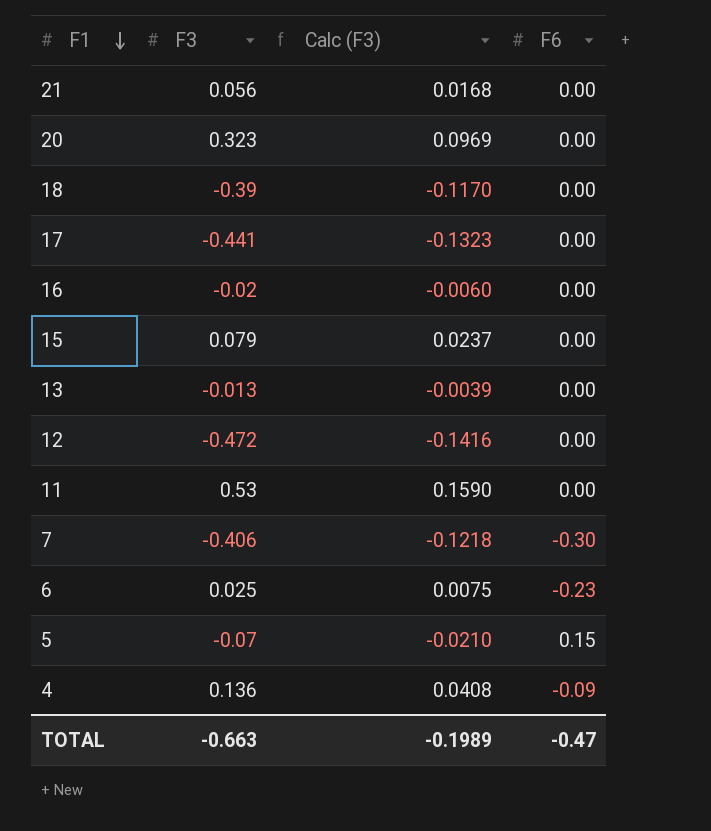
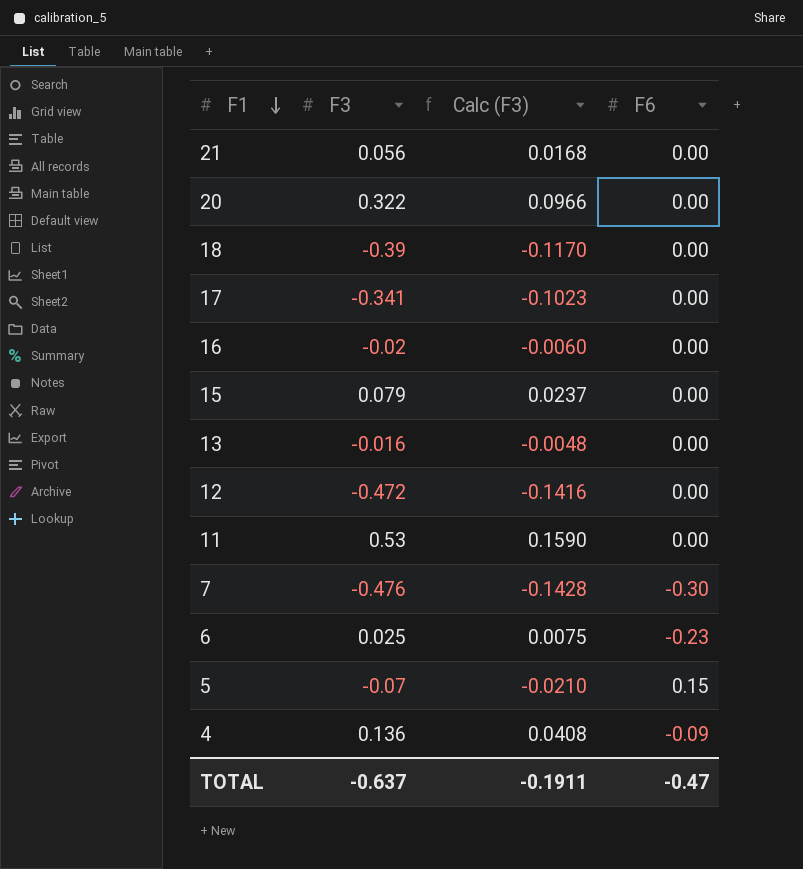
20 | F3: 0.323 -> 0.322
20 | Calc (F3): 0.0969 -> 0.0966
17 | F3: -0.441 -> -0.341
17 | Calc (F3): -0.1323 -> -0.1023
13 | F3: -0.013 -> -0.016
13 | Calc (F3): -0.0039 -> -0.0048
7 | F3: -0.406 -> -0.476
7 | Calc (F3): -0.1218 -> -0.1428
TOTAL | F3: -0.663 -> -0.637
TOTAL | Calc (F3): -0.1989 -> -0.1911

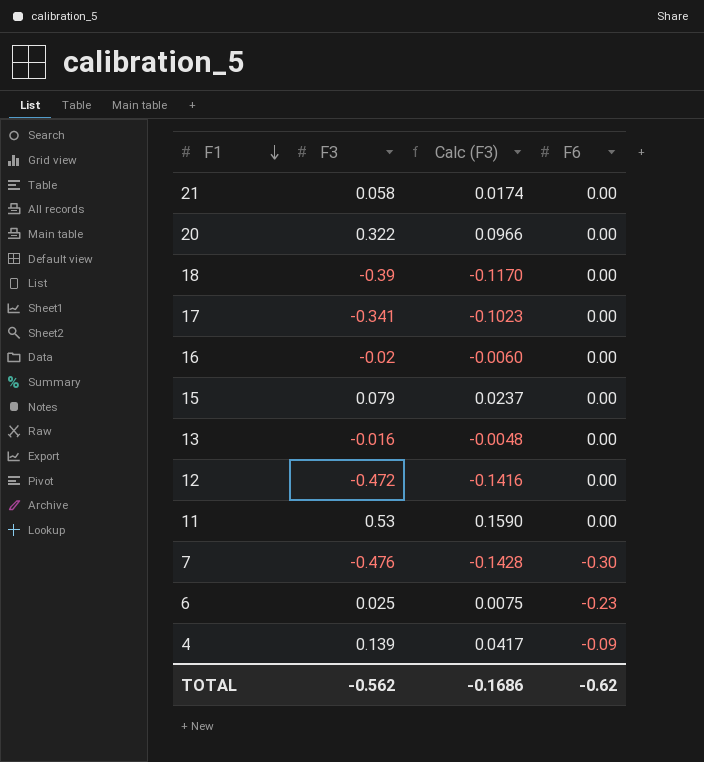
row 5: -0.07 | -0.0210 | 0.15 -> none
21 | F3: 0.056 -> 0.058
21 | Calc (F3): 0.0168 -> 0.0174
4 | F3: 0.136 -> 0.139
4 | Calc (F3): 0.0408 -> 0.0417
TOTAL | F3: -0.637 -> -0.562
TOTAL | Calc (F3): -0.1911 -> -0.1686
TOTAL | F6: -0.47 -> -0.62

